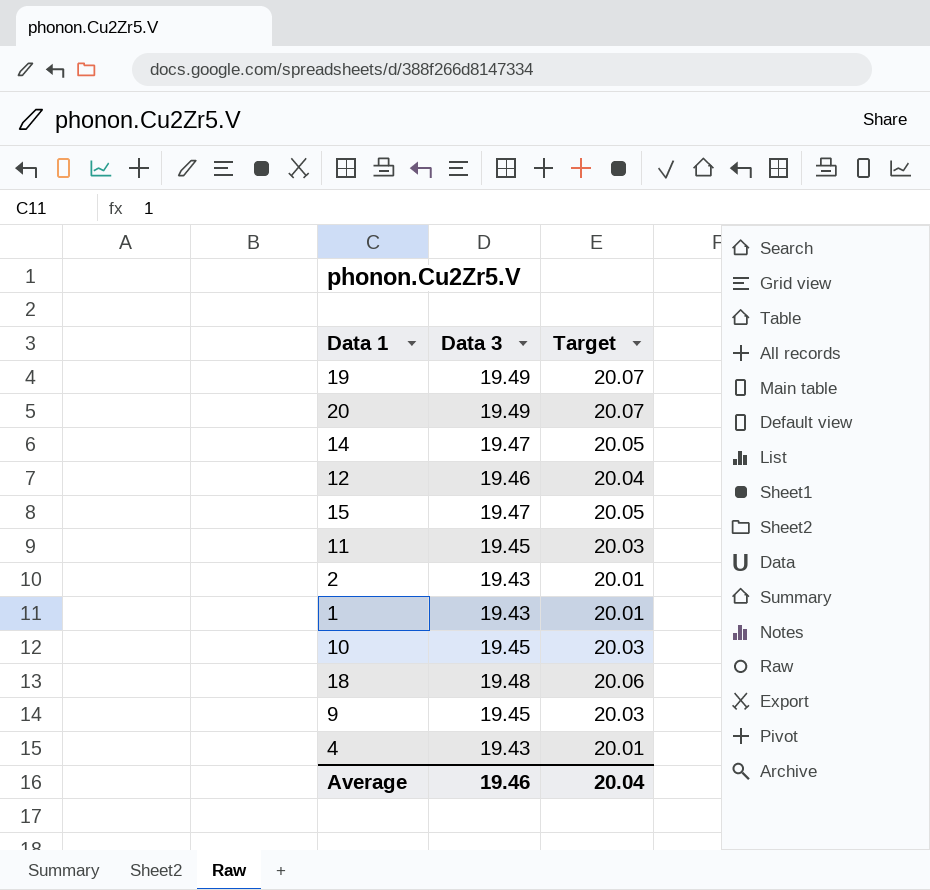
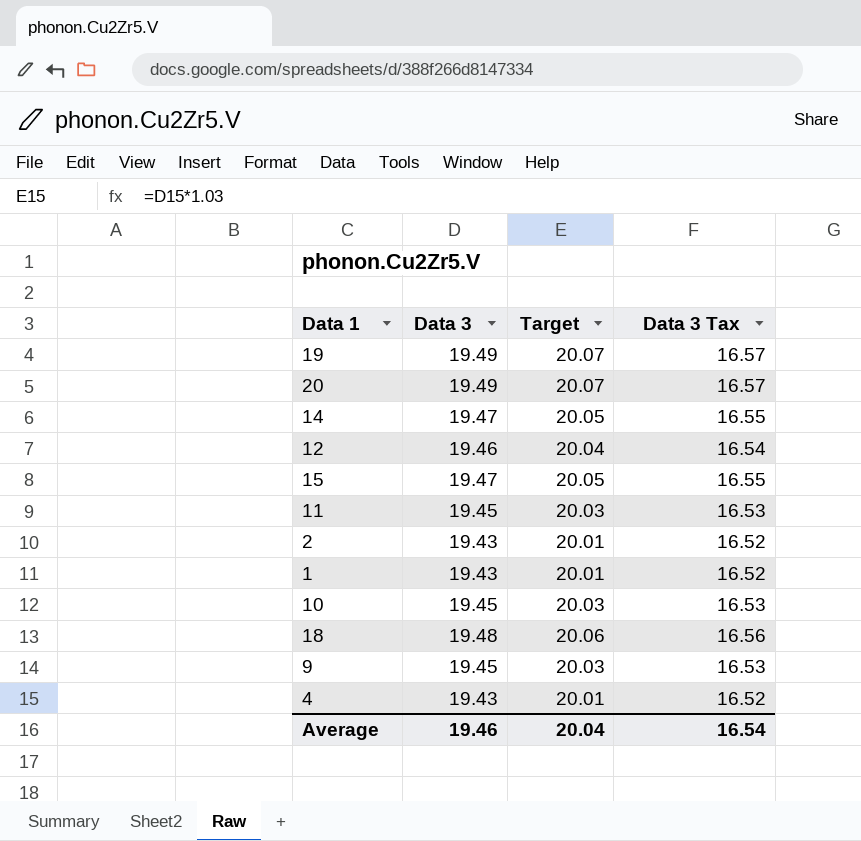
column Data 3 Tax | formula: none -> [Data 3] * 0.85

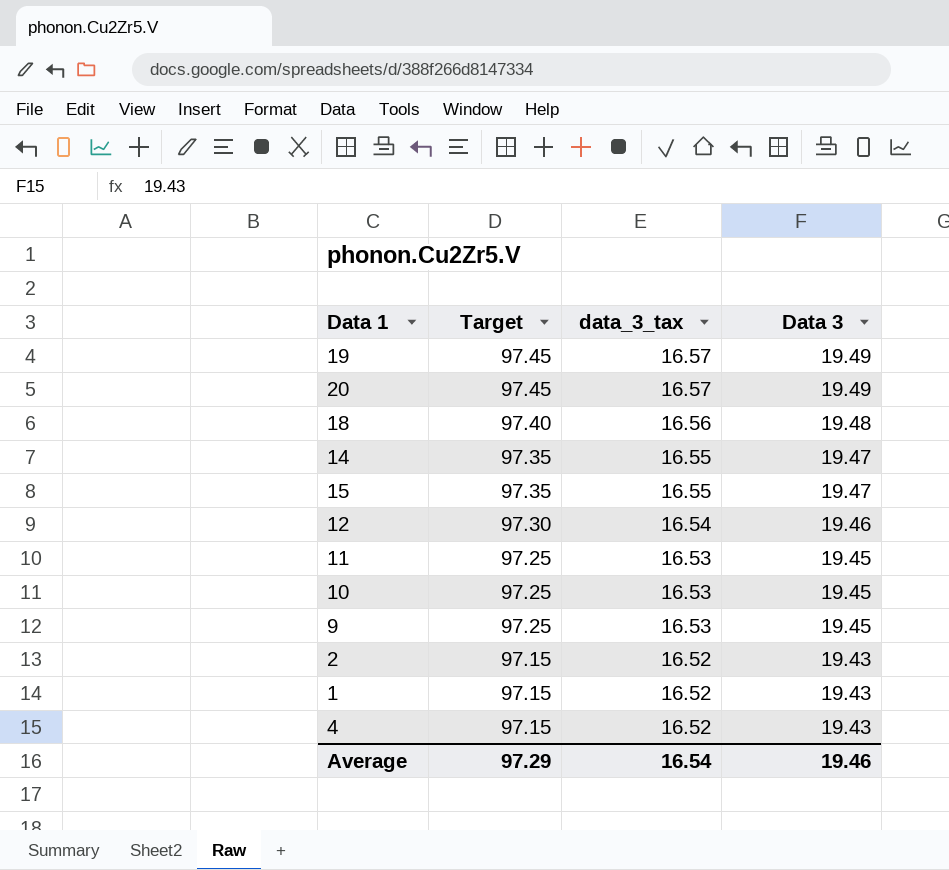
row order: none -> Target descending
column Target | formula: [Data 3] * 1.03 -> [Data 3] * 5
column name: Data 3 Tax -> data_3_tax
column Data 3 | position: 2 -> 4
Average | Target: 20.04 -> 97.29

